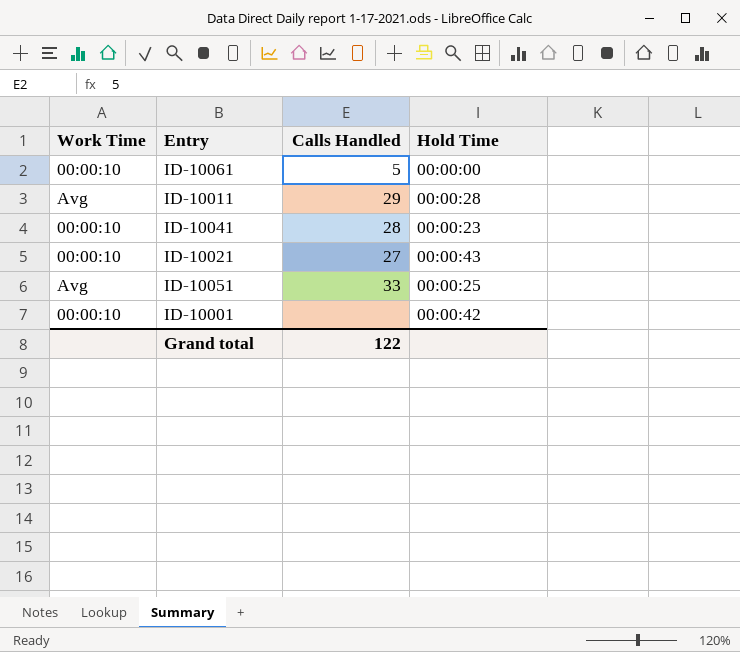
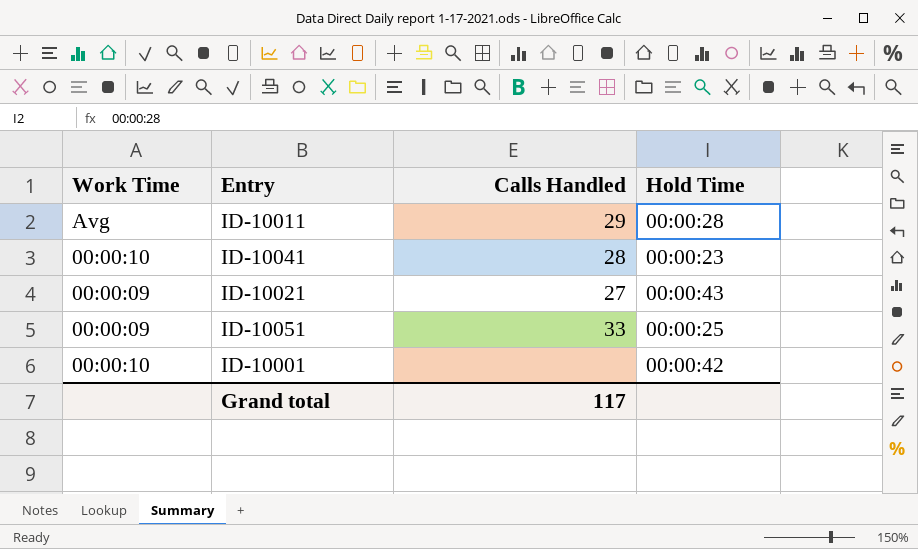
row ID-10061: 00:00:10 | 5 | 00:00:00 -> none
ID-10021 | Work Time: 00:00:10 -> 00:00:09
ID-10051 | Work Time: Avg -> 00:00:09
Grand total | Calls Handled: 122 -> 117

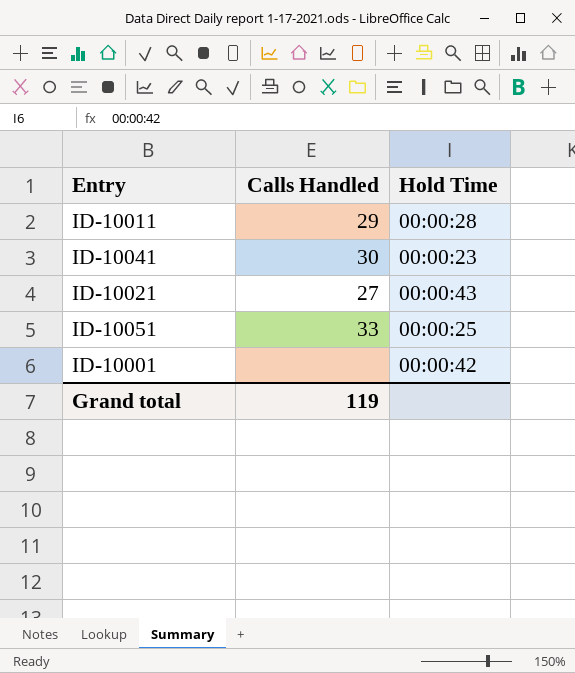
column Work Time | position: 1 -> none
ID-10041 | Calls Handled: 28 -> 30
Grand total | Calls Handled: 117 -> 119

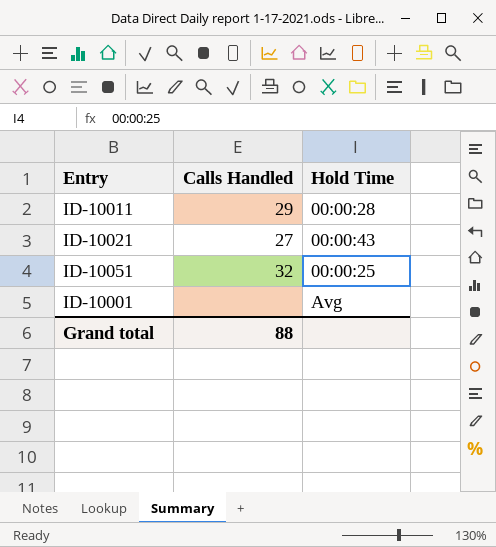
row ID-10041: 30 | 00:00:23 -> none
ID-10051 | Calls Handled: 33 -> 32
ID-10001 | Hold Time: 00:00:42 -> Avg
Grand total | Calls Handled: 119 -> 88

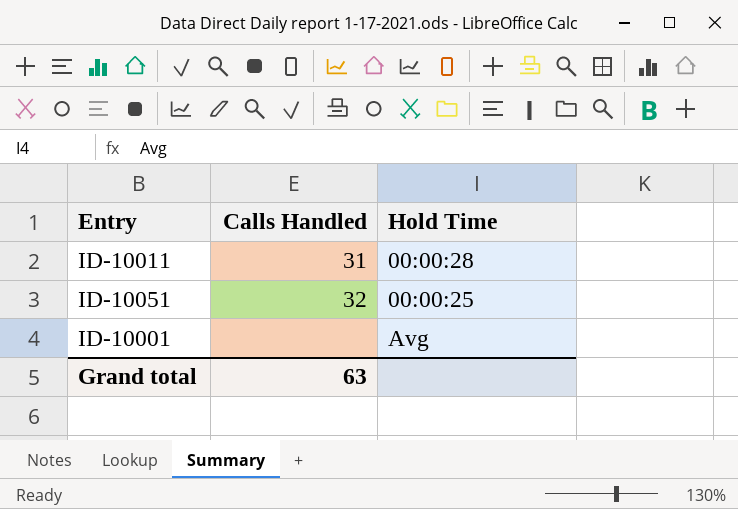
row ID-10021: 27 | 00:00:43 -> none
ID-10011 | Calls Handled: 29 -> 31
Grand total | Calls Handled: 88 -> 63

